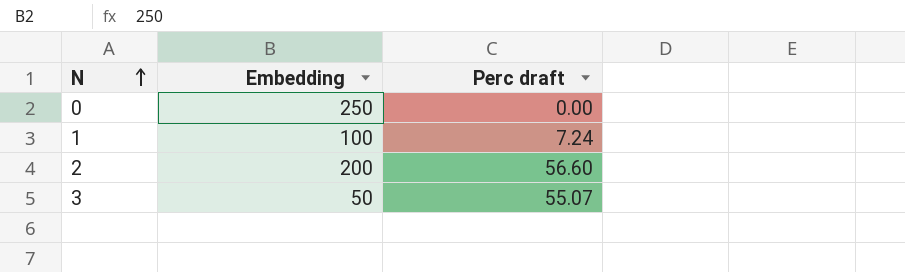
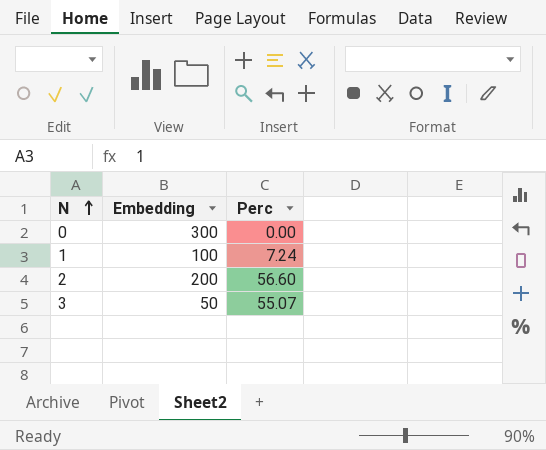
column name: Perc draft -> Perc
0 | Embedding: 250 -> 300

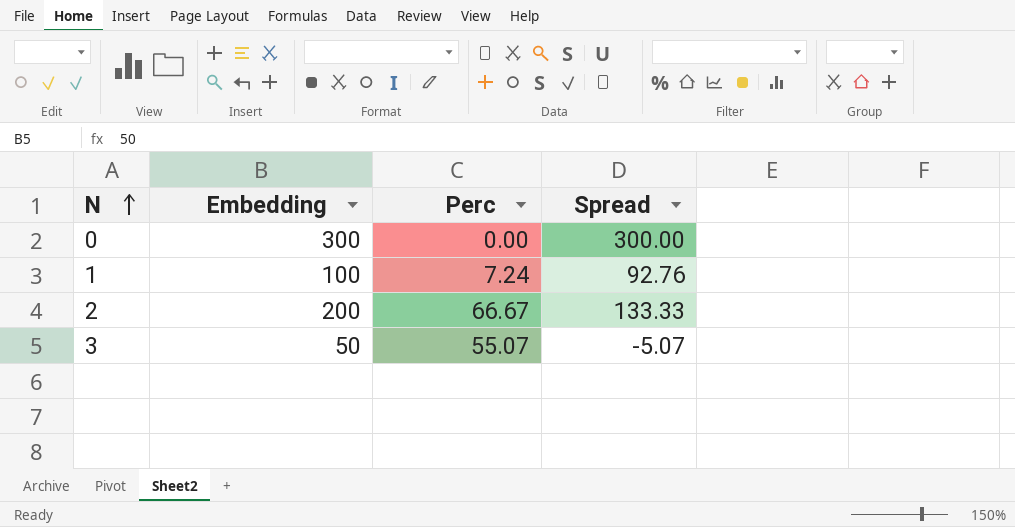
column Spread | formula: none -> [Embedding] - [Perc]
2 | Perc: 56.60 -> 66.67

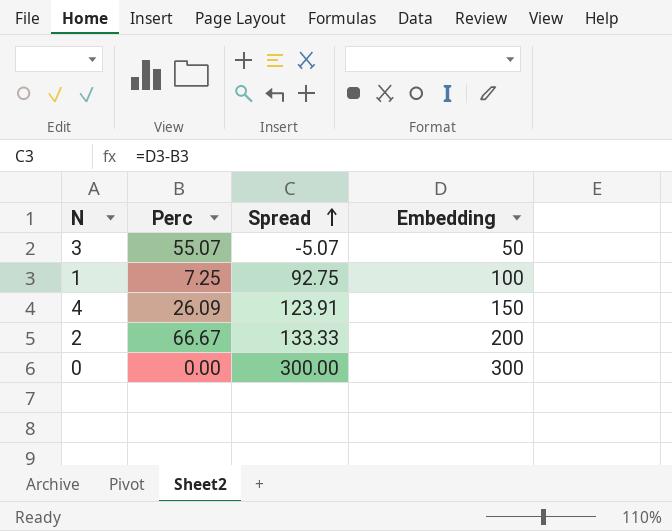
row order: N ascending -> Spread ascending
column Embedding | position: 2 -> 4
1 | Perc: 7.24 -> 7.25
1 | Spread: 92.76 -> 92.75
row 4: none -> 26.09 | 123.91 | 150

